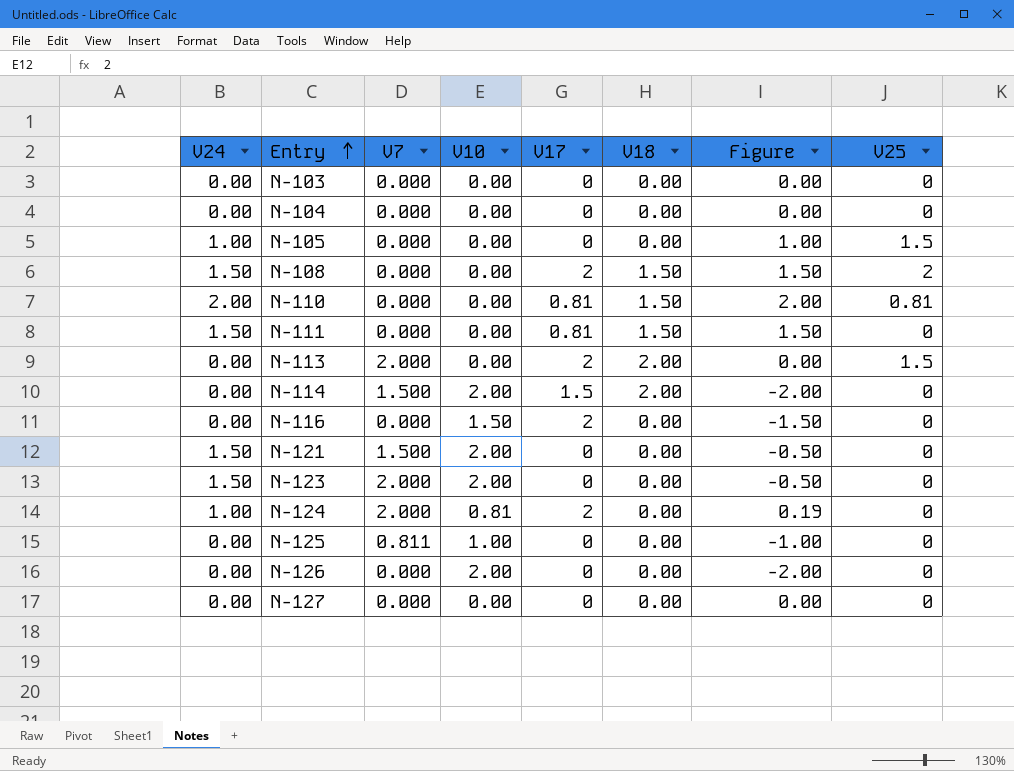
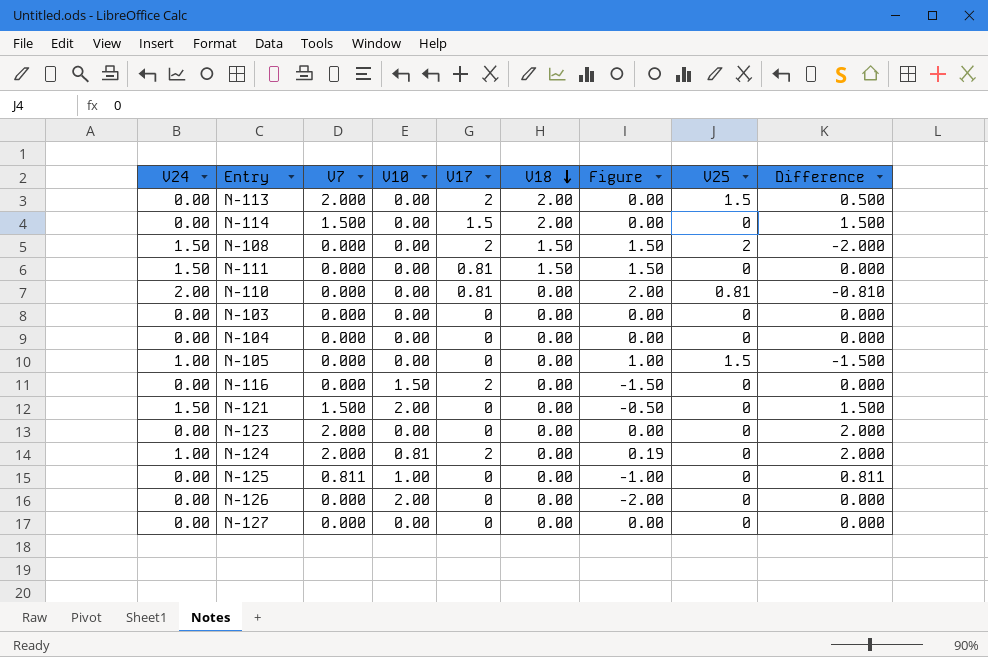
row order: Entry ascending -> V18 descending
column Difference | formula: none -> [V7] - [V25]
N-114 | V10: 2.00 -> 0.00
N-114 | Figure: -2.00 -> 0.00
N-110 | V18: 1.50 -> 0.00
N-123 | V24: 1.50 -> 0.00
N-123 | V10: 2.00 -> 0.00
N-123 | Figure: -0.50 -> 0.00

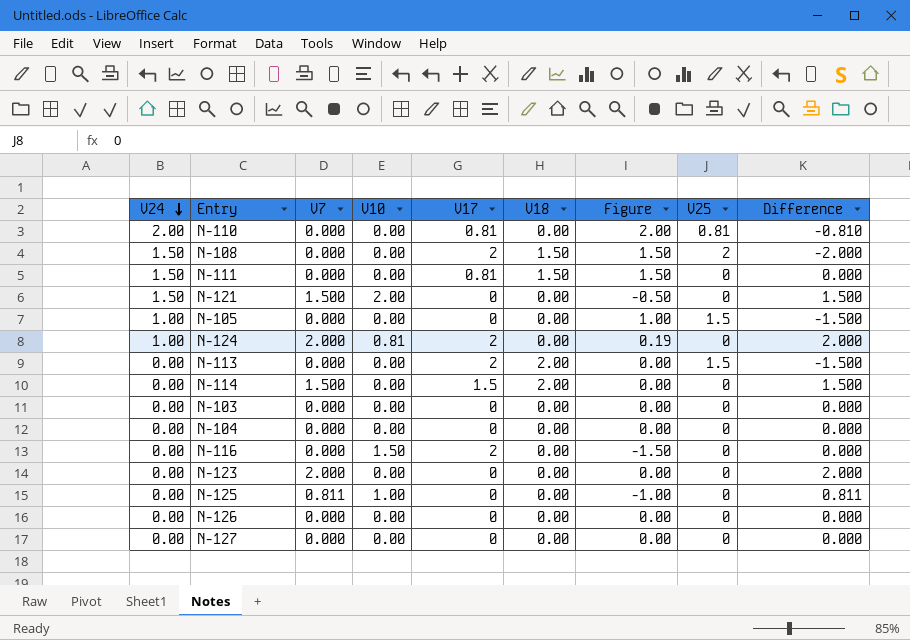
row order: V18 descending -> V24 descending
N-113 | V7: 2.000 -> 0.000
N-113 | Difference: 0.500 -> -1.500
N-126 | V10: 2.00 -> 0.00
N-126 | Figure: -2.00 -> 0.00

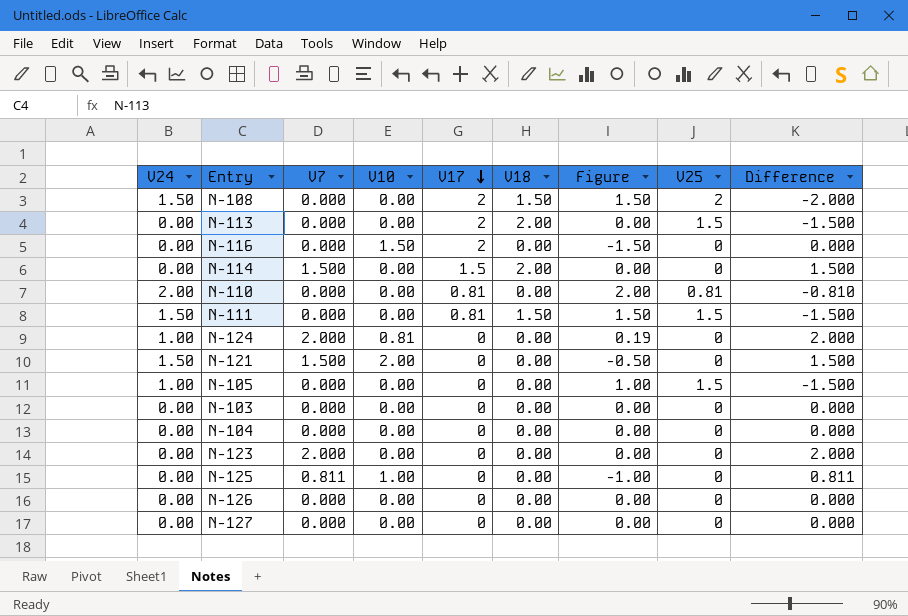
row order: V24 descending -> V17 descending
N-111 | V25: 0 -> 1.5
N-111 | Difference: 0.000 -> -1.500
N-124 | V17: 2 -> 0

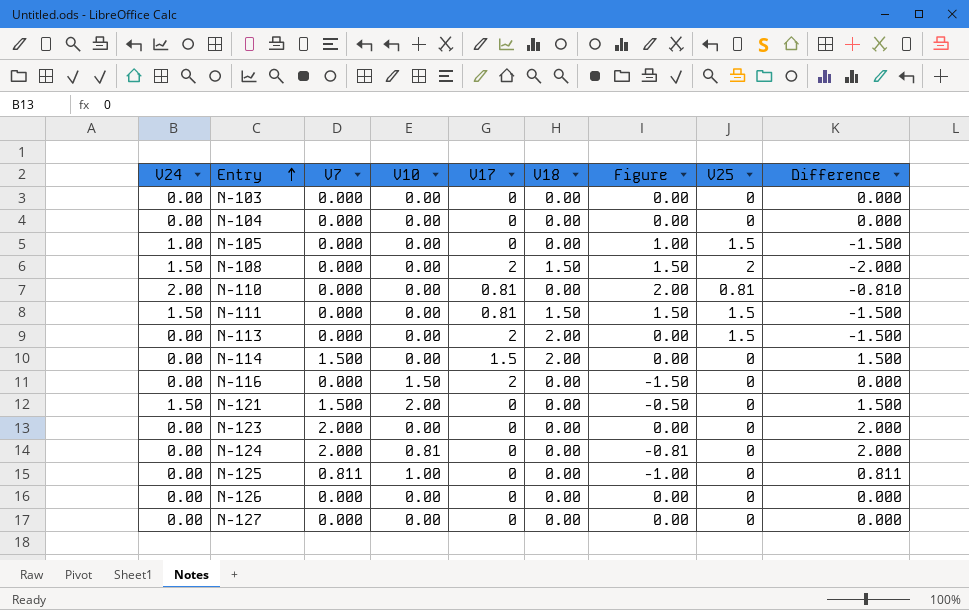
row order: V17 descending -> Entry ascending
N-124 | V24: 1.00 -> 0.00
N-124 | Figure: 0.19 -> -0.81

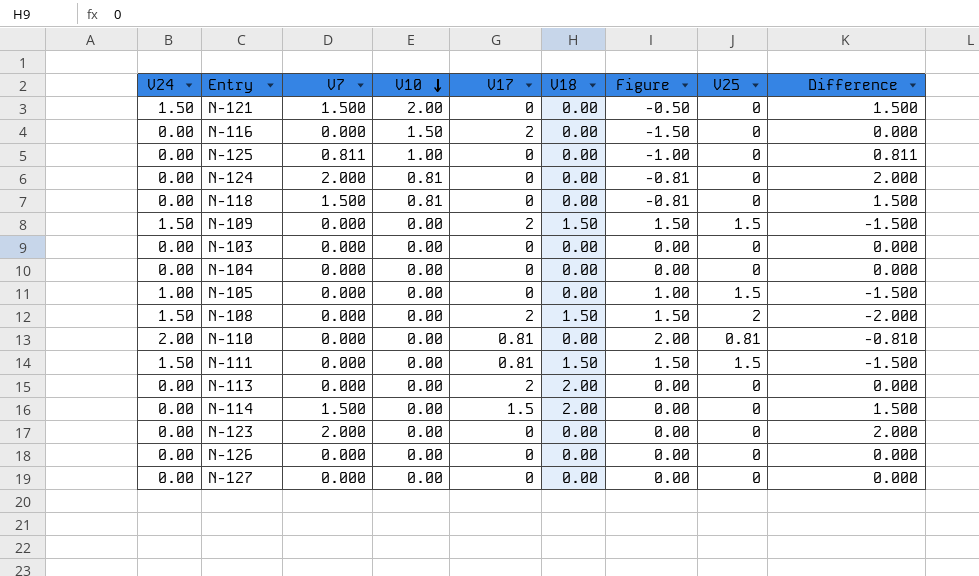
row order: Entry ascending -> V10 descending
row N-118: none -> 0.00 | 1.500 | 0.81 | 0 | 0.00 | -0.81 | 0 | 1.500
row N-109: none -> 1.50 | 0.000 | 0.00 | 2 | 1.50 | 1.50 | 1.5 | -1.500
N-113 | V25: 1.5 -> 0
N-113 | Difference: -1.500 -> 0.000

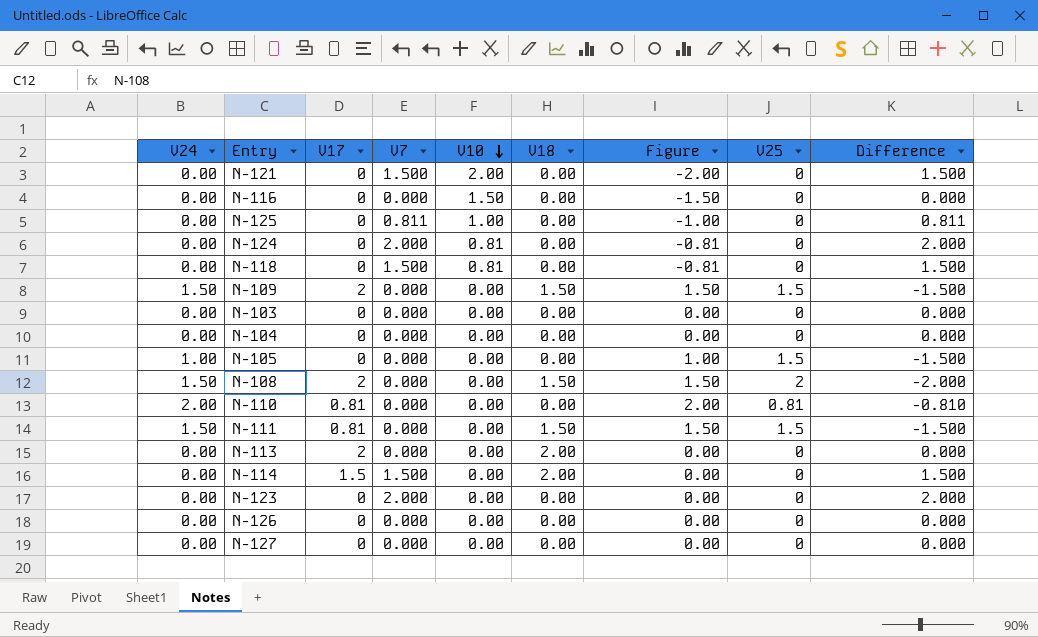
column V17 | position: 5 -> 3
N-121 | V24: 1.50 -> 0.00
N-121 | Figure: -0.50 -> -2.00
N-116 | V17: 2 -> 0

